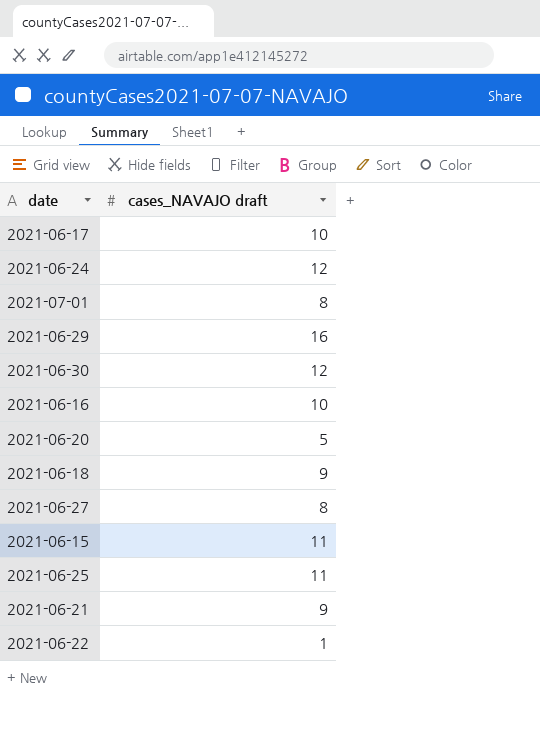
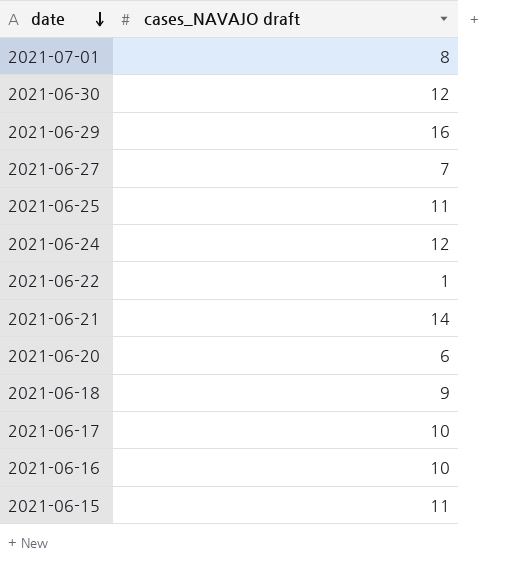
row order: none -> date descending
2021-06-27 | cases_NAVAJO draft: 8 -> 7
2021-06-21 | cases_NAVAJO draft: 9 -> 14
2021-06-20 | cases_NAVAJO draft: 5 -> 6

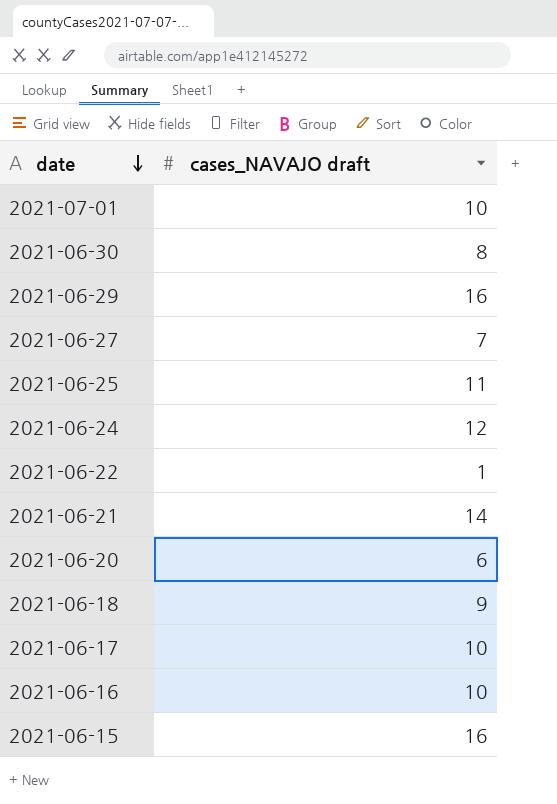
2021-07-01 | cases_NAVAJO draft: 8 -> 10
2021-06-30 | cases_NAVAJO draft: 12 -> 8
2021-06-15 | cases_NAVAJO draft: 11 -> 16

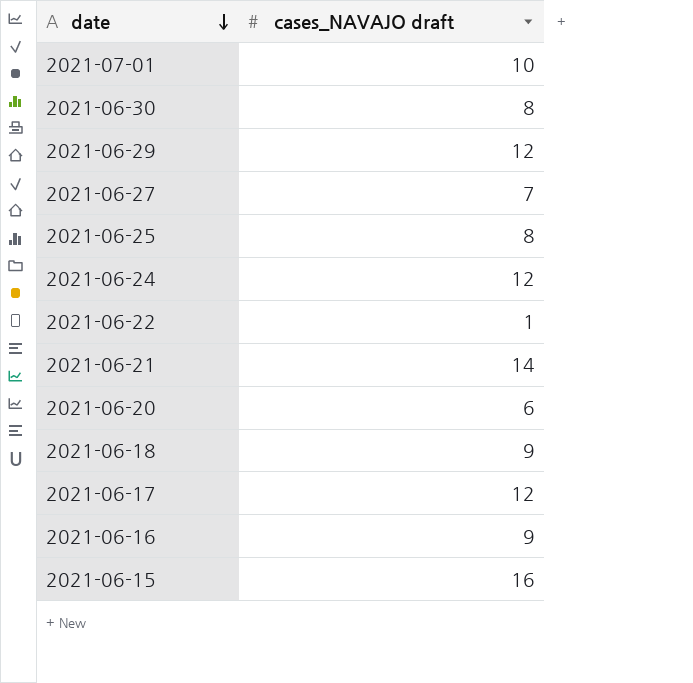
2021-06-29 | cases_NAVAJO draft: 16 -> 12
2021-06-25 | cases_NAVAJO draft: 11 -> 8
2021-06-17 | cases_NAVAJO draft: 10 -> 12
2021-06-16 | cases_NAVAJO draft: 10 -> 9

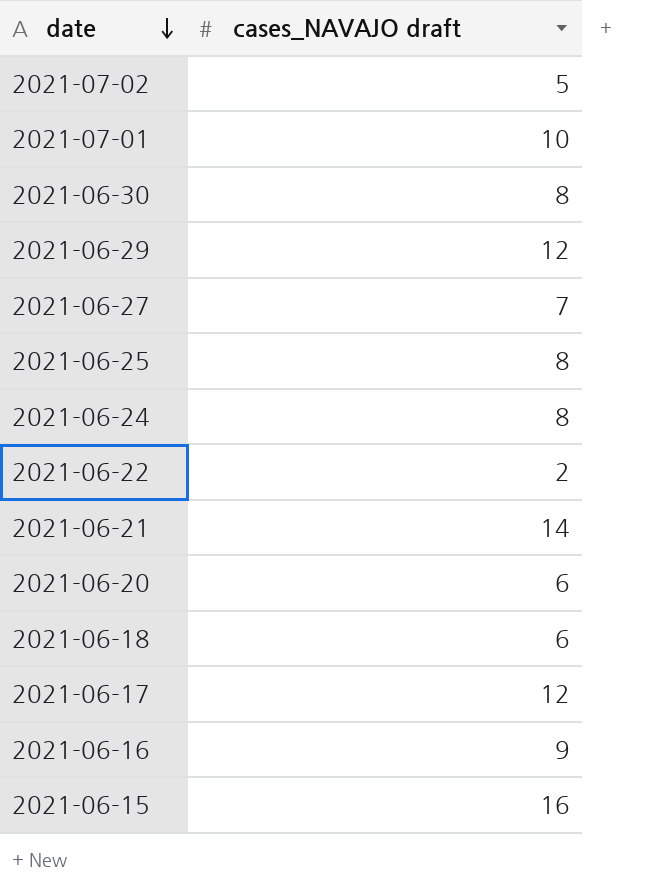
row 2021-07-02: none -> 5
2021-06-24 | cases_NAVAJO draft: 12 -> 8
2021-06-22 | cases_NAVAJO draft: 1 -> 2
2021-06-18 | cases_NAVAJO draft: 9 -> 6

